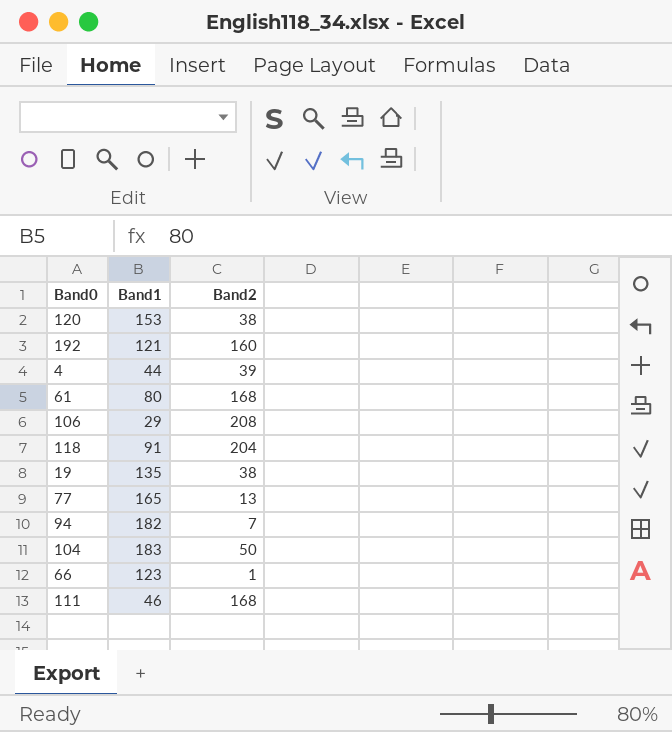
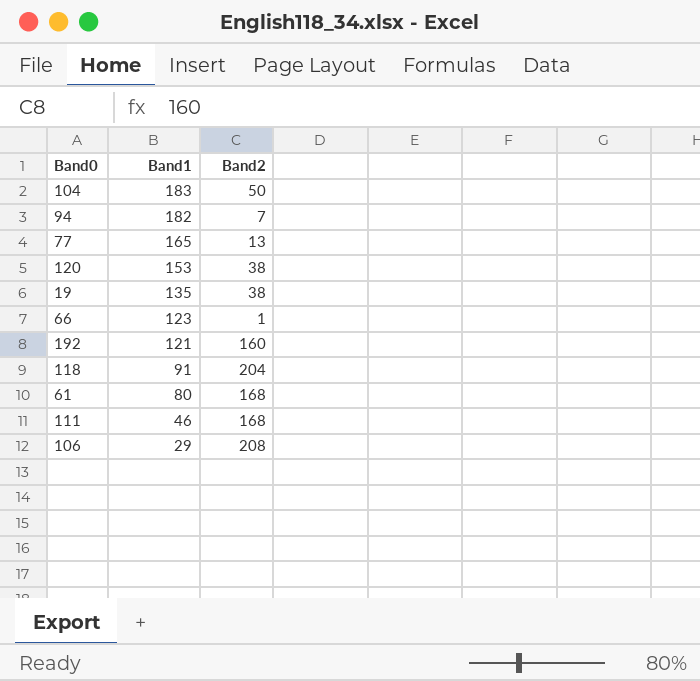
row order: none -> Band1 descending
row 4: 44 | 39 -> none

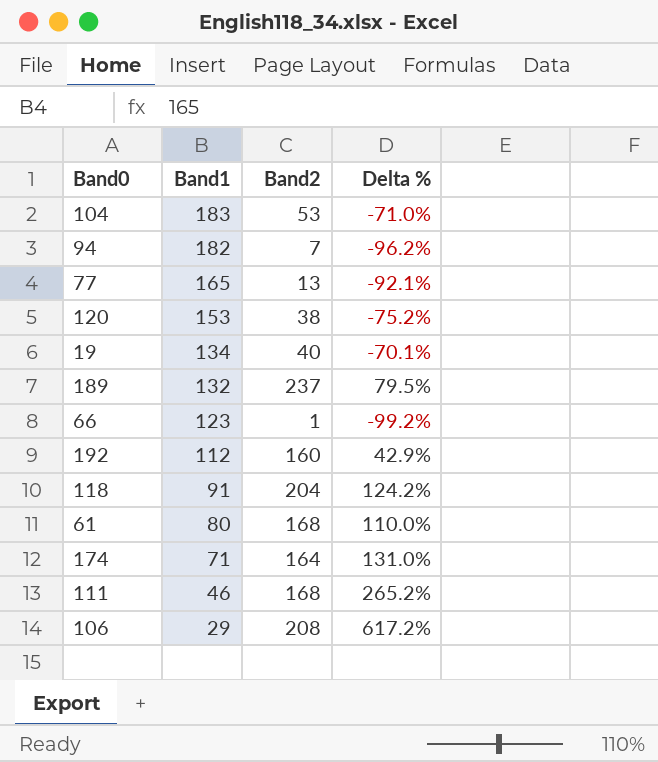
column Delta % | formula: none -> ([Band2] - [Band1]) / [Band1]
104 | Band2: 50 -> 53
19 | Band1: 135 -> 134
19 | Band2: 38 -> 40
row 189: none -> 132 | 237 | 79.5%
192 | Band1: 121 -> 112
row 174: none -> 71 | 164 | 131.0%

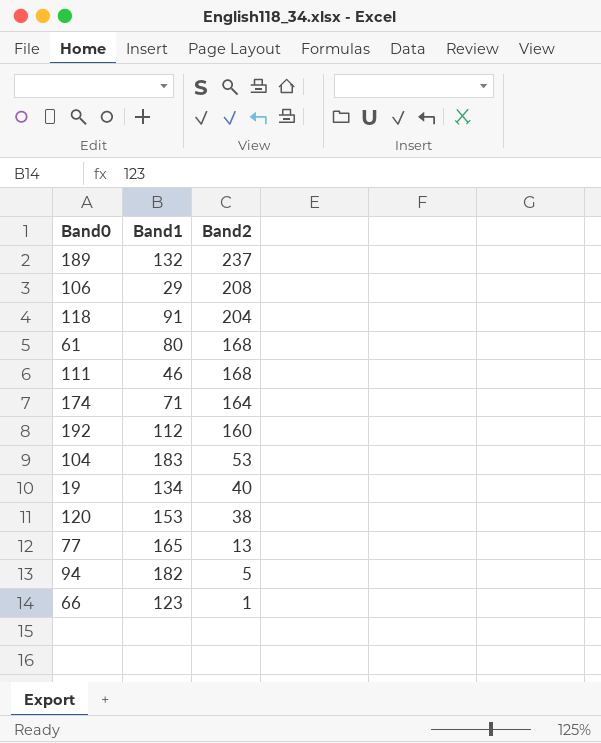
row order: Band1 descending -> Band2 descending
column Delta % | formula: ([Band2] - [Band1]) / [Band1] -> none
94 | Band2: 7 -> 5

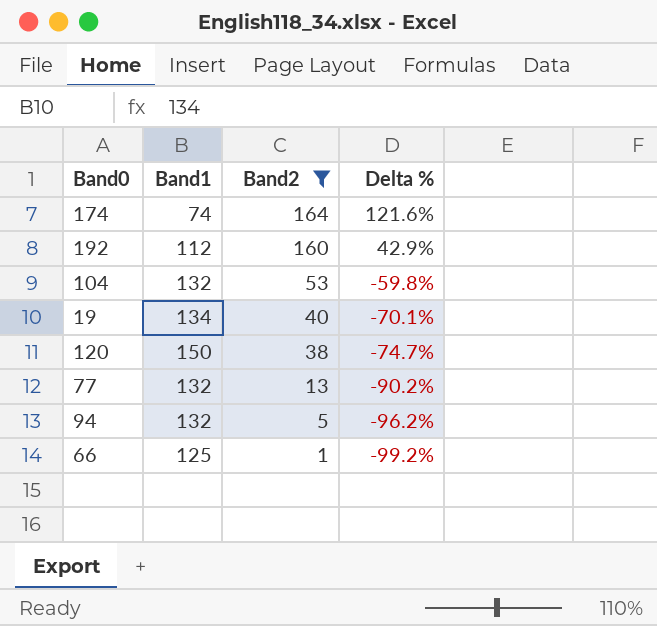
filter: none -> Band2 <= 164
column Delta % | formula: none -> ([Band2] - [Band1]) / [Band1]
174 | Band1: 71 -> 74
104 | Band1: 183 -> 132
120 | Band1: 153 -> 150
77 | Band1: 165 -> 132
94 | Band1: 182 -> 132
66 | Band1: 123 -> 125

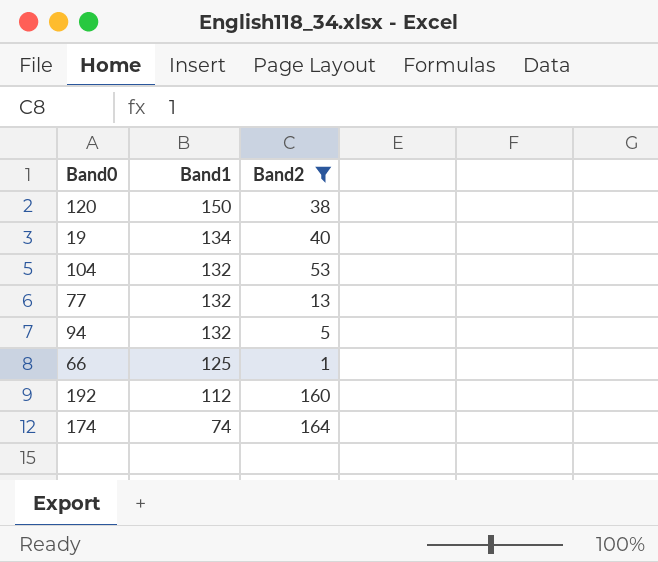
row order: Band2 descending -> Band1 descending
column Delta % | formula: ([Band2] - [Band1]) / [Band1] -> none

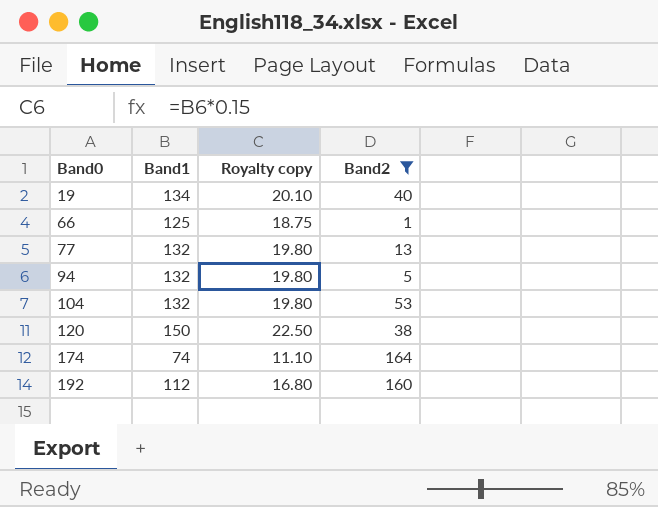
row order: Band1 descending -> Band0 ascending
column Royalty copy | formula: none -> [Band1] * 0.15

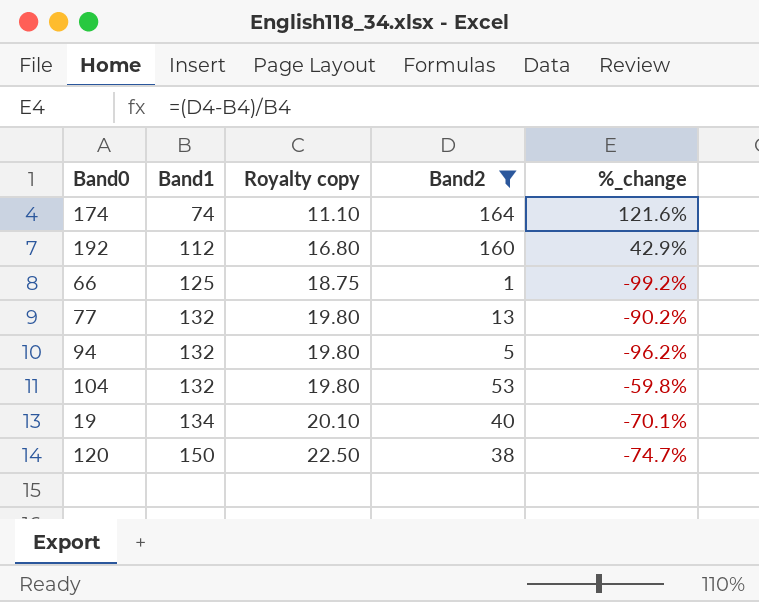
row order: Band0 ascending -> Band1 ascending
column %_change | formula: none -> ([Band2] - [Band1]) / [Band1]

